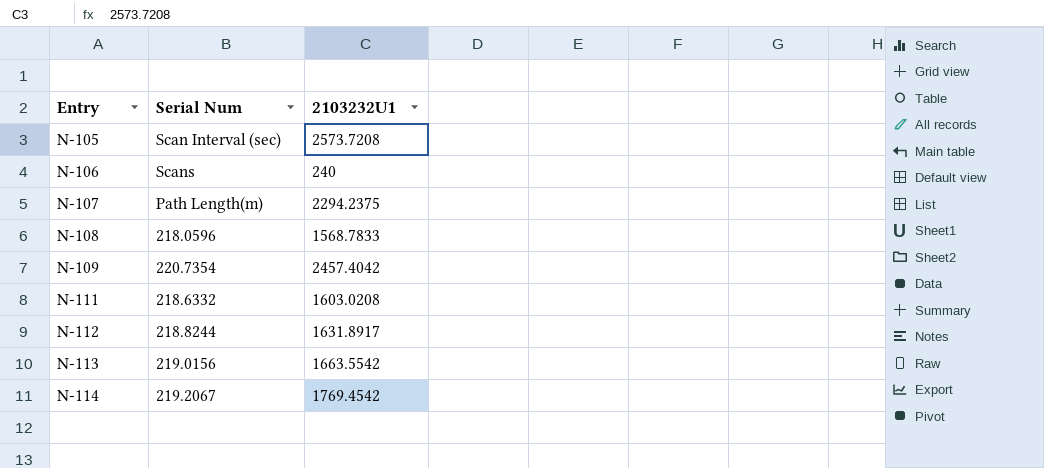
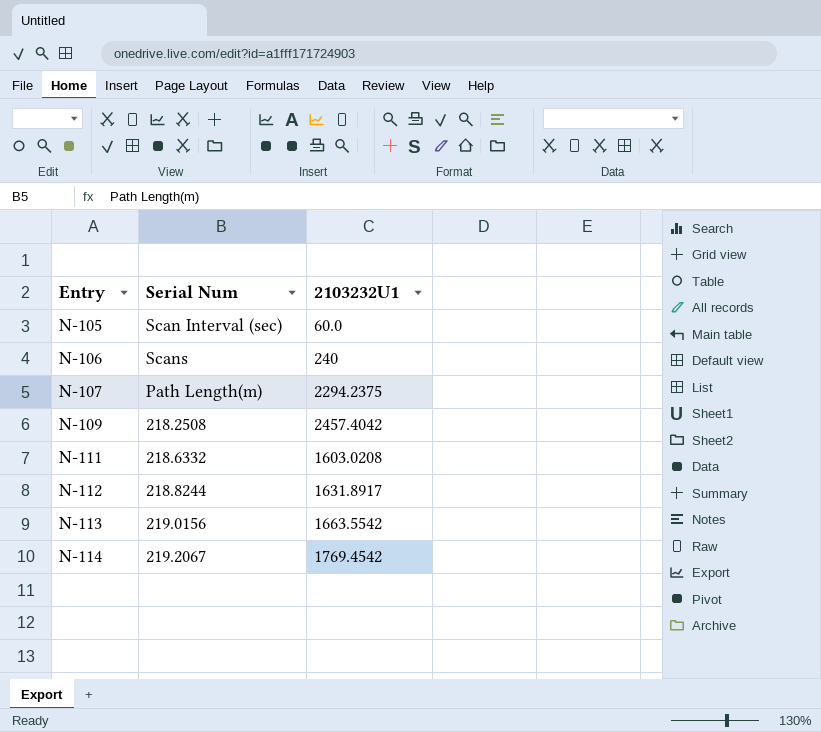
row N-108: 218.0596 | 1568.7833 -> none
N-105 | 2103232U1: 2573.7208 -> 60.0
N-109 | Serial Num: 220.7354 -> 218.2508

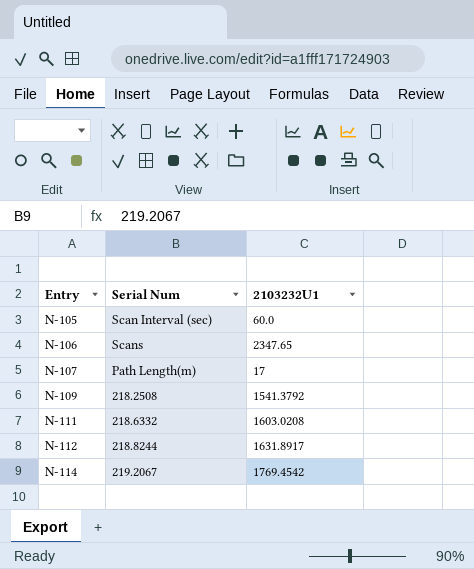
row N-113: 219.0156 | 1663.5542 -> none
N-106 | 2103232U1: 240 -> 2347.65
N-107 | 2103232U1: 2294.2375 -> 17
N-109 | 2103232U1: 2457.4042 -> 1541.3792

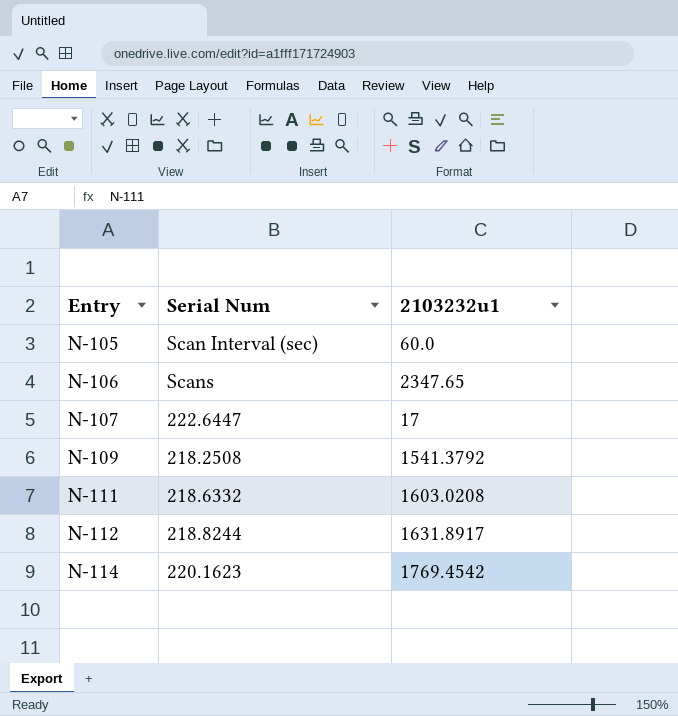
column name: 2103232U1 -> 2103232u1
N-107 | Serial Num: Path Length(m) -> 222.6447
N-114 | Serial Num: 219.2067 -> 220.1623

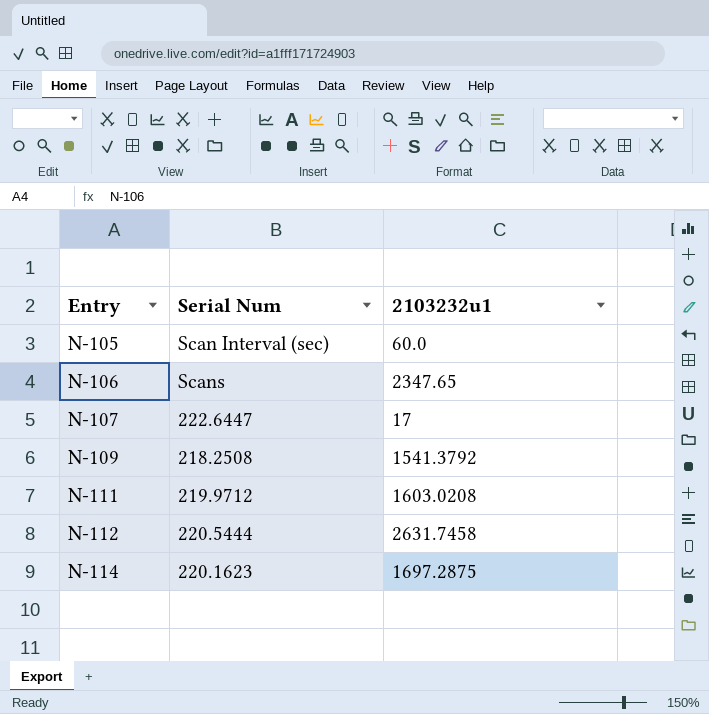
N-111 | Serial Num: 218.6332 -> 219.9712
N-112 | Serial Num: 218.8244 -> 220.5444
N-112 | 2103232u1: 1631.8917 -> 2631.7458
N-114 | 2103232u1: 1769.4542 -> 1697.2875

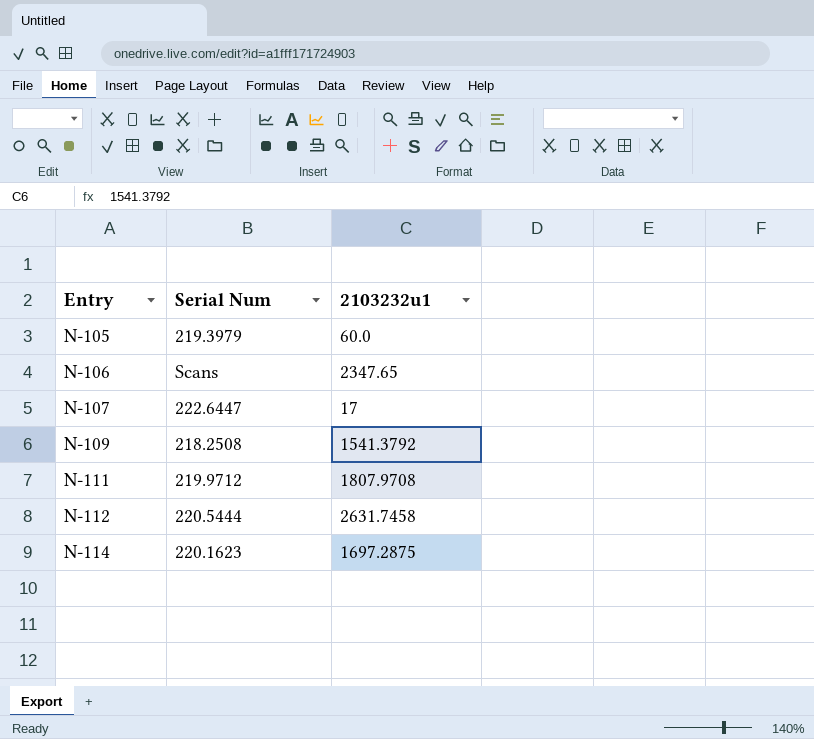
N-105 | Serial Num: Scan Interval (sec) -> 219.3979
N-111 | 2103232u1: 1603.0208 -> 1807.9708

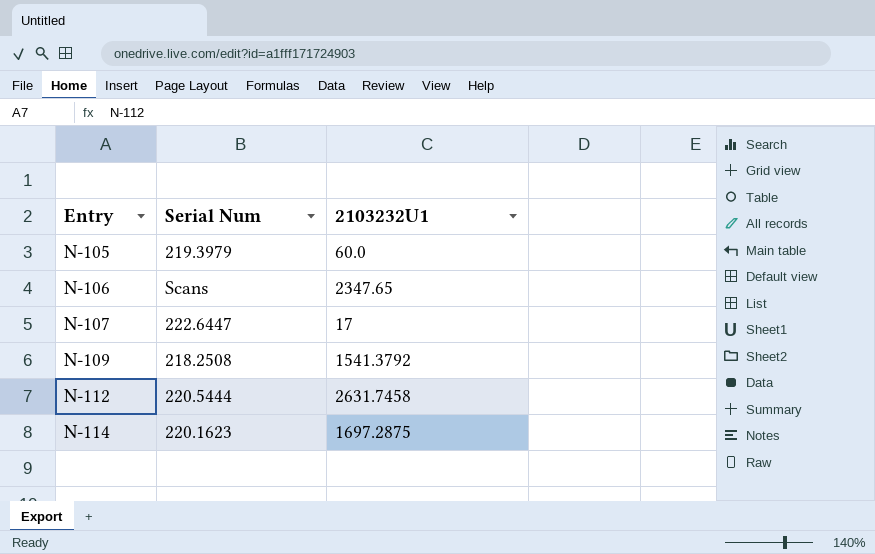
column name: 2103232u1 -> 2103232U1
row N-111: 219.9712 | 1807.9708 -> none

